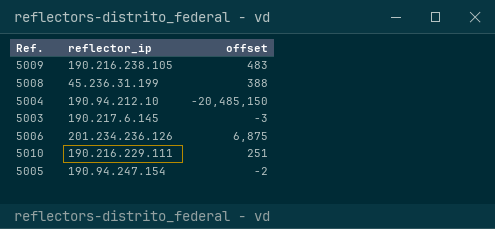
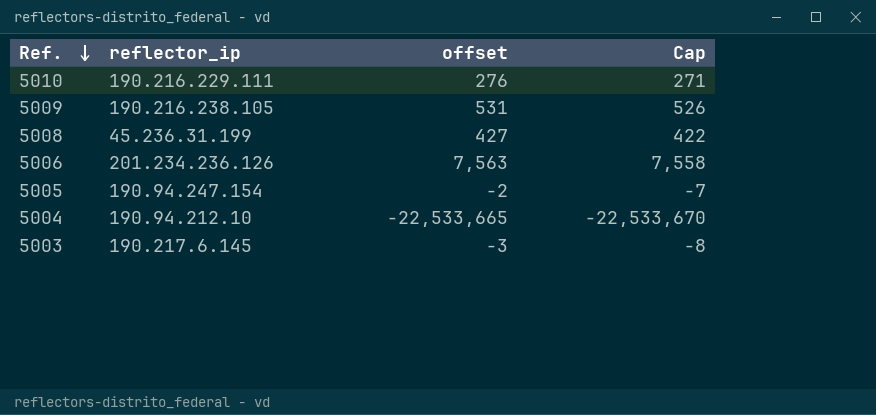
row order: none -> Ref. descending
column Cap | formula: none -> [offset] - 5
5010 | offset: 251 -> 276
5009 | offset: 483 -> 531
5008 | offset: 388 -> 427
5006 | offset: 6,875 -> 7,563
5004 | offset: -20,485,150 -> -22,533,665

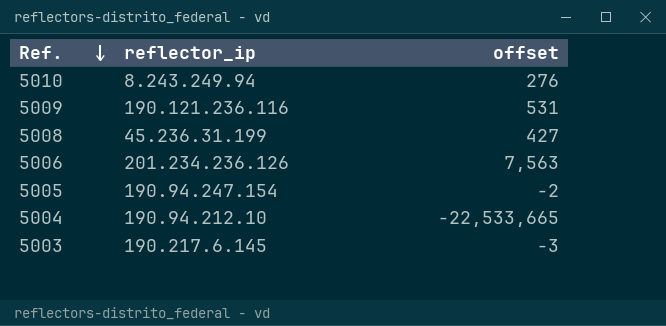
column Cap | formula: [offset] - 5 -> none
5010 | reflector_ip: 190.216.229.111 -> 8.243.249.94
5009 | reflector_ip: 190.216.238.105 -> 190.121.236.116

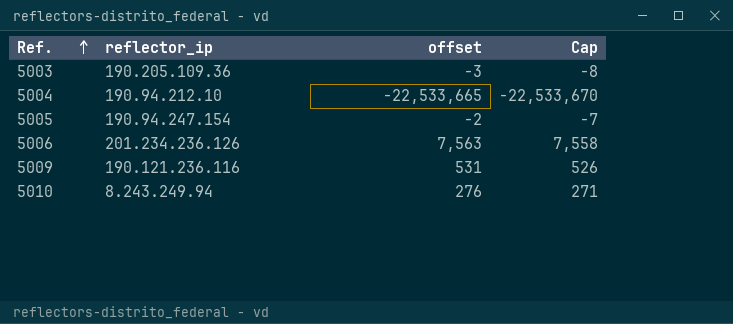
row order: Ref. descending -> Ref. ascending
column Cap | formula: none -> [offset] - 5
row 5008: 45.236.31.199 | 427 -> none
5003 | reflector_ip: 190.217.6.145 -> 190.205.109.36

